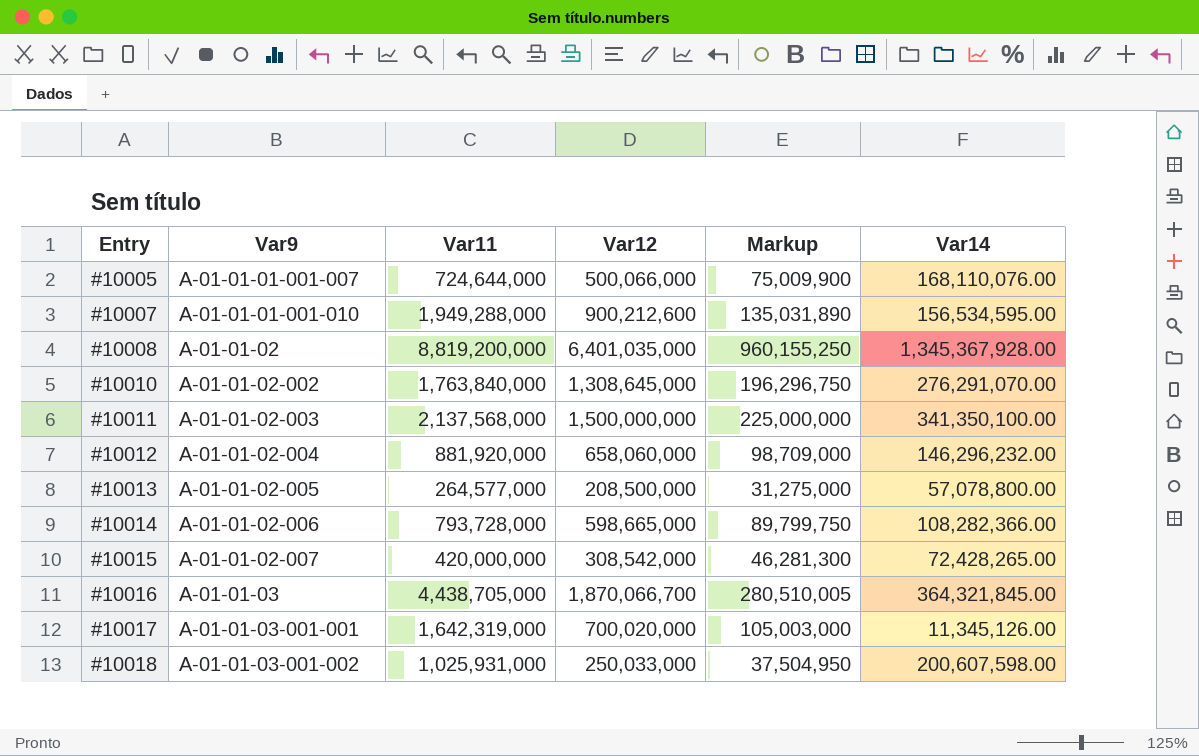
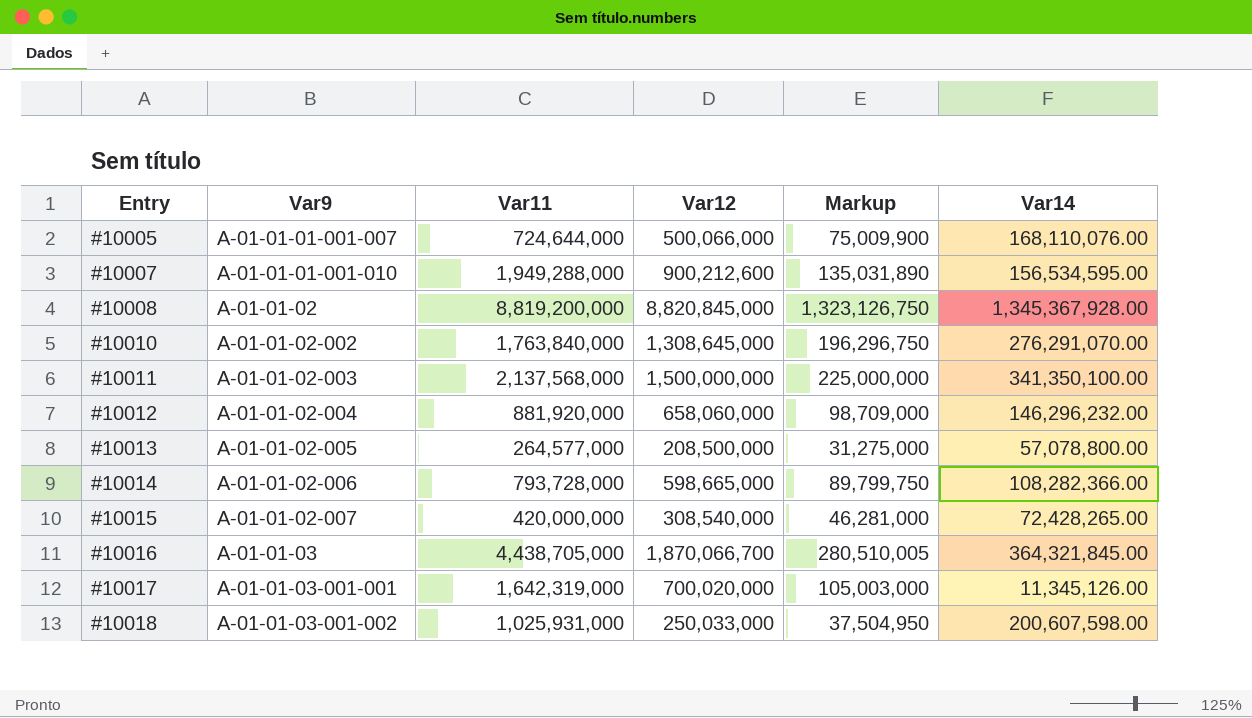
#10008 | Var12: 6,401,035,000 -> 8,820,845,000
#10008 | Markup: 960,155,250 -> 1,323,126,750
#10015 | Var12: 308,542,000 -> 308,540,000
#10015 | Markup: 46,281,300 -> 46,281,000

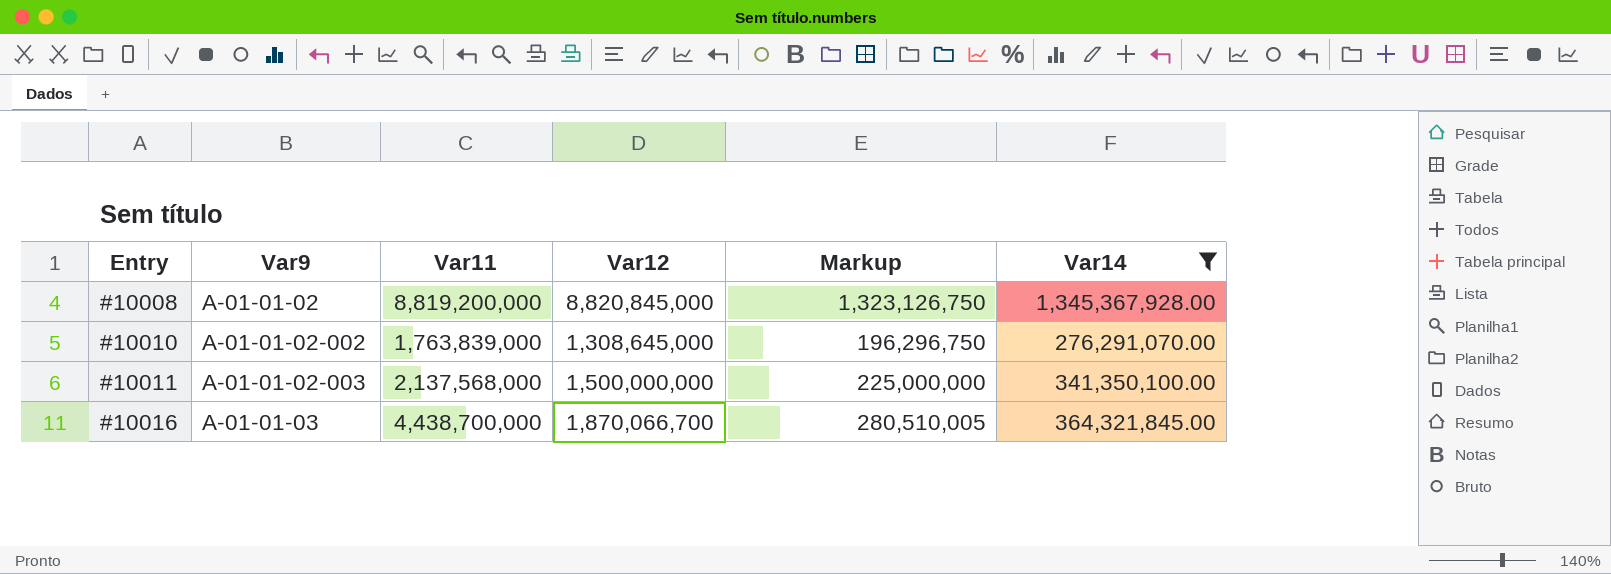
filter: none -> Var14 >= 276,291,070.00
#10010 | Var11: 1,763,840,000 -> 1,763,839,000
#10016 | Var11: 4,438,705,000 -> 4,438,700,000

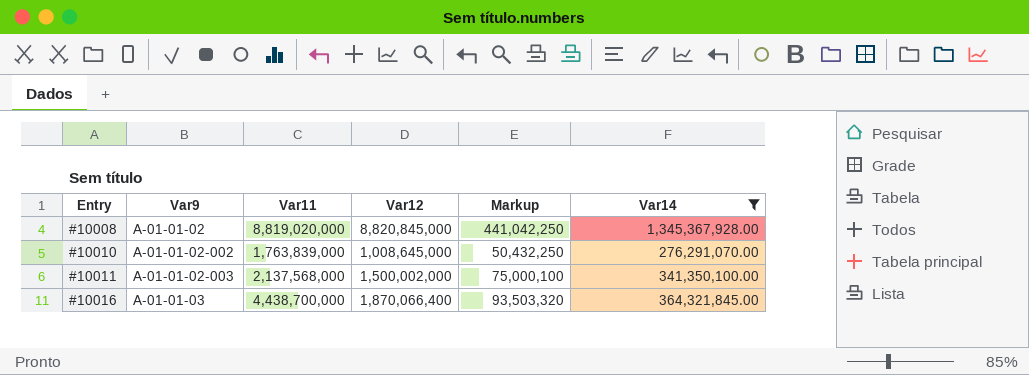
column Markup | formula: [Var12] * 0.15 -> [Var12] * 0.05
#10008 | Var11: 8,819,200,000 -> 8,819,020,000
#10010 | Var12: 1,308,645,000 -> 1,008,645,000
#10011 | Var12: 1,500,000,000 -> 1,500,002,000
#10016 | Var12: 1,870,066,700 -> 1,870,066,400

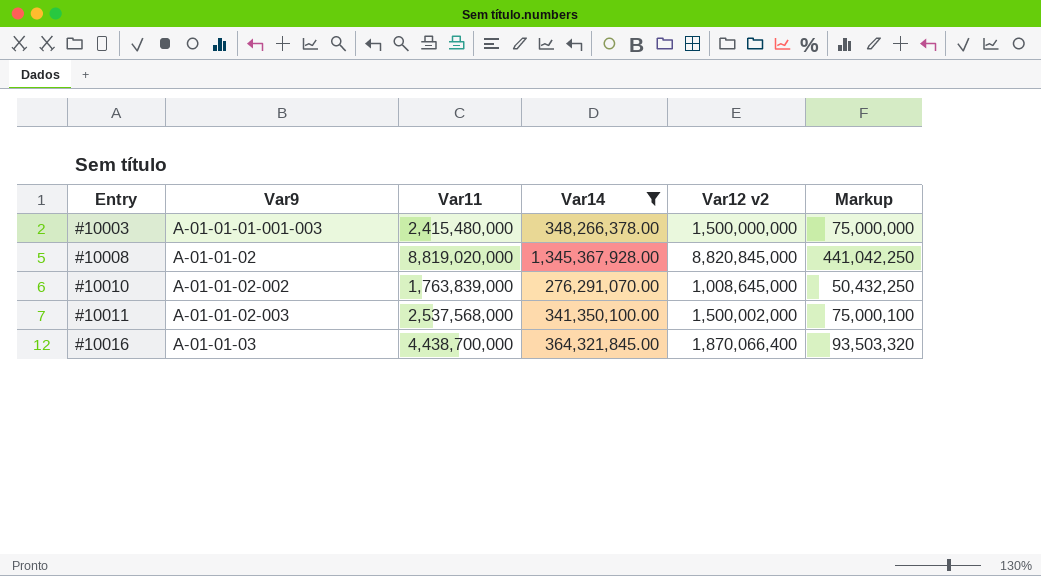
column Var14 | position: 6 -> 4
column name: Var12 -> Var12 v2
row #10003: none -> A-01-01-01-001-003 | 2,415,480,000 | 348,266,378.00 | 1,500,000,000 | 75,000,000
#10011 | Var11: 2,137,568,000 -> 2,537,568,000

